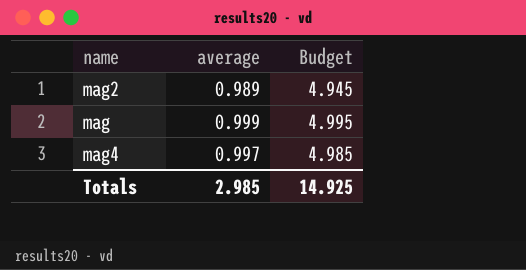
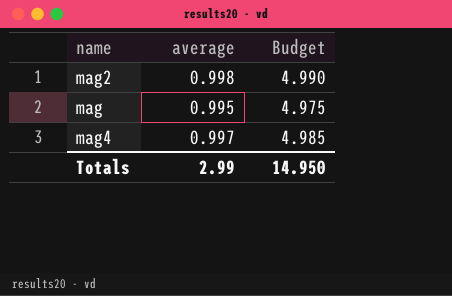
mag2 | average: 0.989 -> 0.998
mag2 | Budget: 4.945 -> 4.990
mag | average: 0.999 -> 0.995
mag | Budget: 4.995 -> 4.975
Totals | average: 2.985 -> 2.99
Totals | Budget: 14.925 -> 14.950

